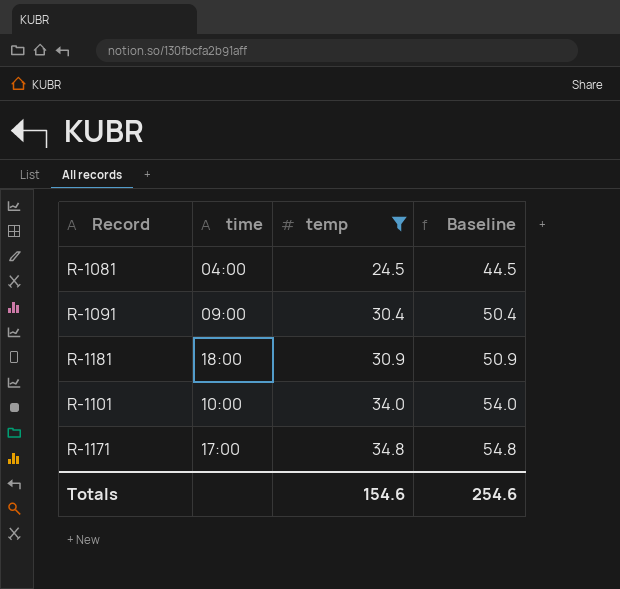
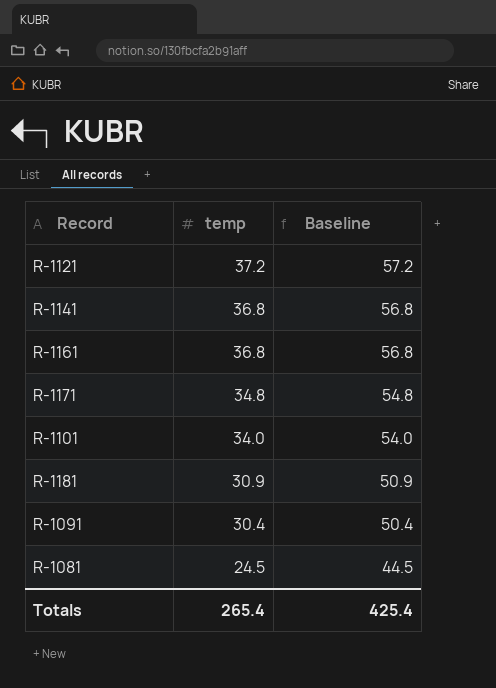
filter: temp <= 34.8 -> none
row order: temp ascending -> temp descending
column time | position: 2 -> none
Totals | temp: 154.6 -> 265.4
Totals | Baseline: 254.6 -> 425.4

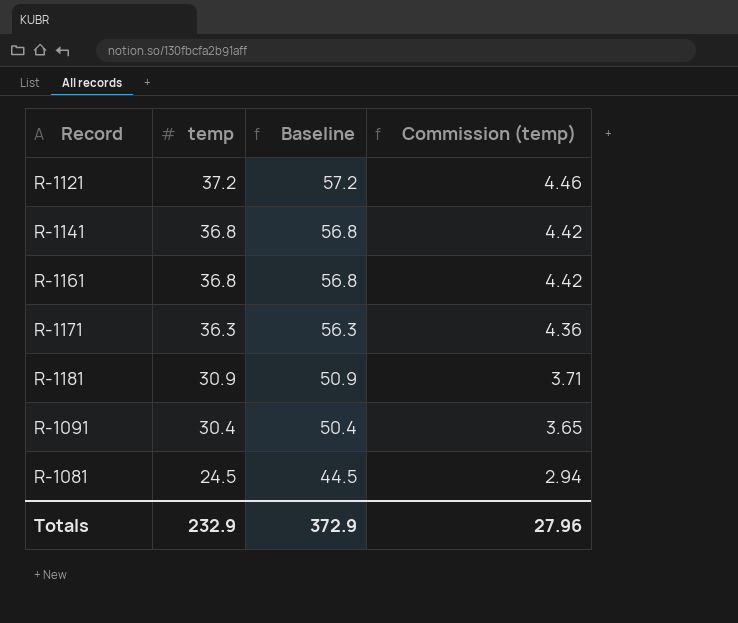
column Commission (temp) | formula: none -> [temp] * 0.12
row R-1101: 34.0 | 54.0 -> none
R-1171 | temp: 34.8 -> 36.3
R-1171 | Baseline: 54.8 -> 56.3
Totals | temp: 265.4 -> 232.9
Totals | Baseline: 425.4 -> 372.9

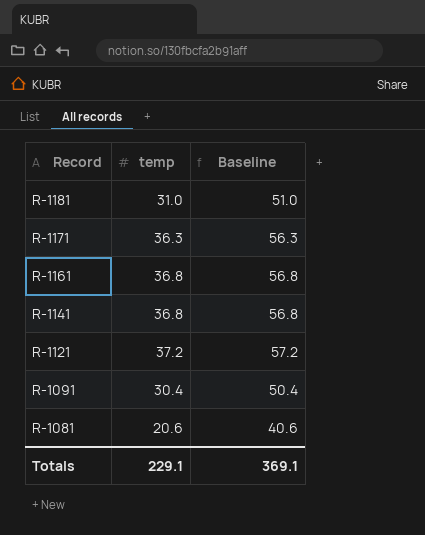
row order: temp descending -> Record descending
column Commission (temp) | formula: [temp] * 0.12 -> none
R-1181 | temp: 30.9 -> 31.0
R-1181 | Baseline: 50.9 -> 51.0
R-1081 | temp: 24.5 -> 20.6
R-1081 | Baseline: 44.5 -> 40.6
Totals | temp: 232.9 -> 229.1
Totals | Baseline: 372.9 -> 369.1

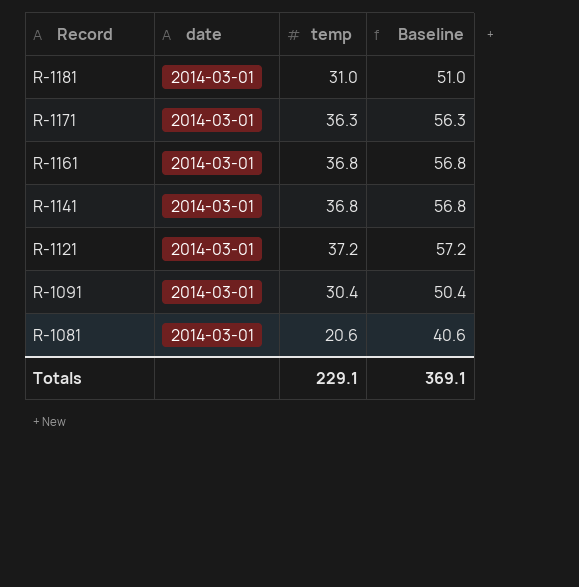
column date | position: none -> 2

